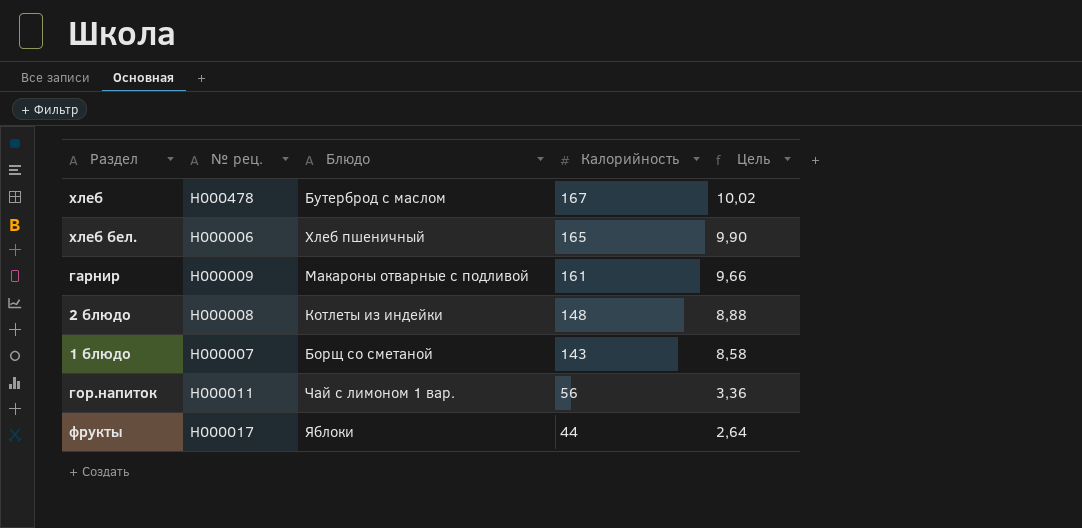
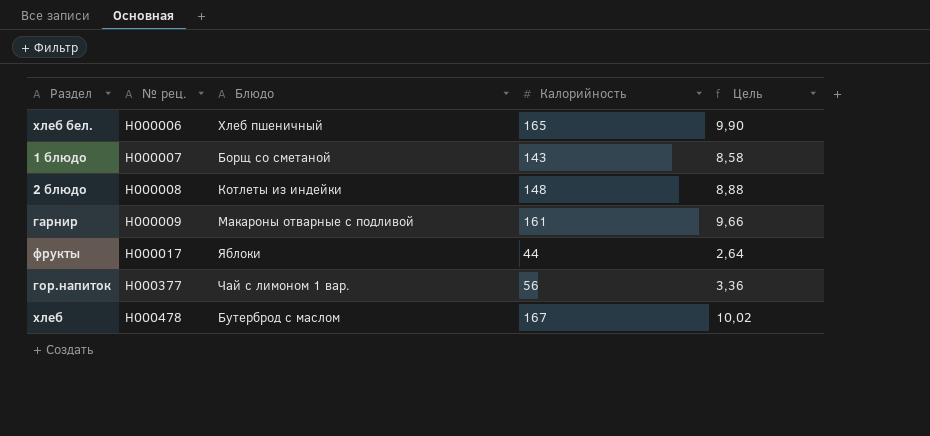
row order: Калорийность descending -> № рец. ascending
гор.напиток | № рец.: Н000011 -> Н000377

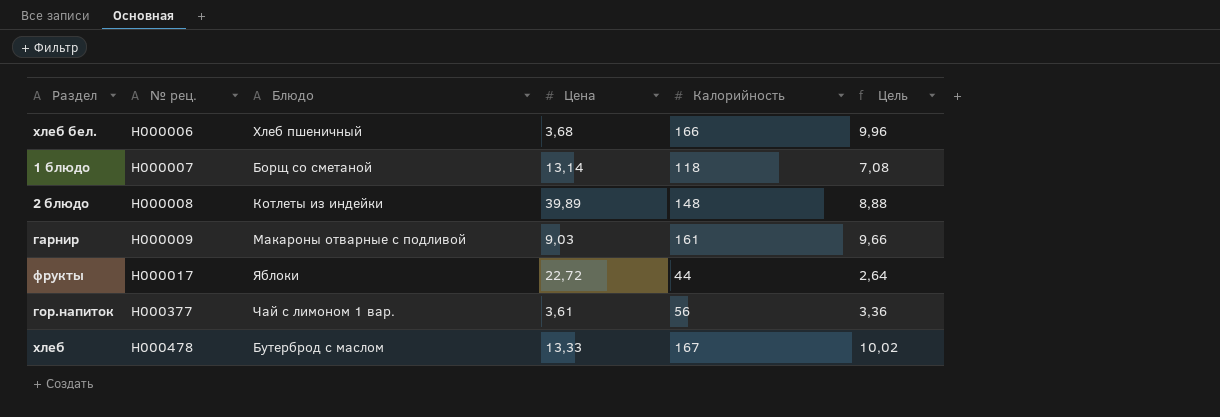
column Цена | position: none -> 4
хлеб бел. | Калорийность: 165 -> 166
хлеб бел. | Цель: 9,90 -> 9,96
1 блюдо | Калорийность: 143 -> 118
1 блюдо | Цель: 8,58 -> 7,08

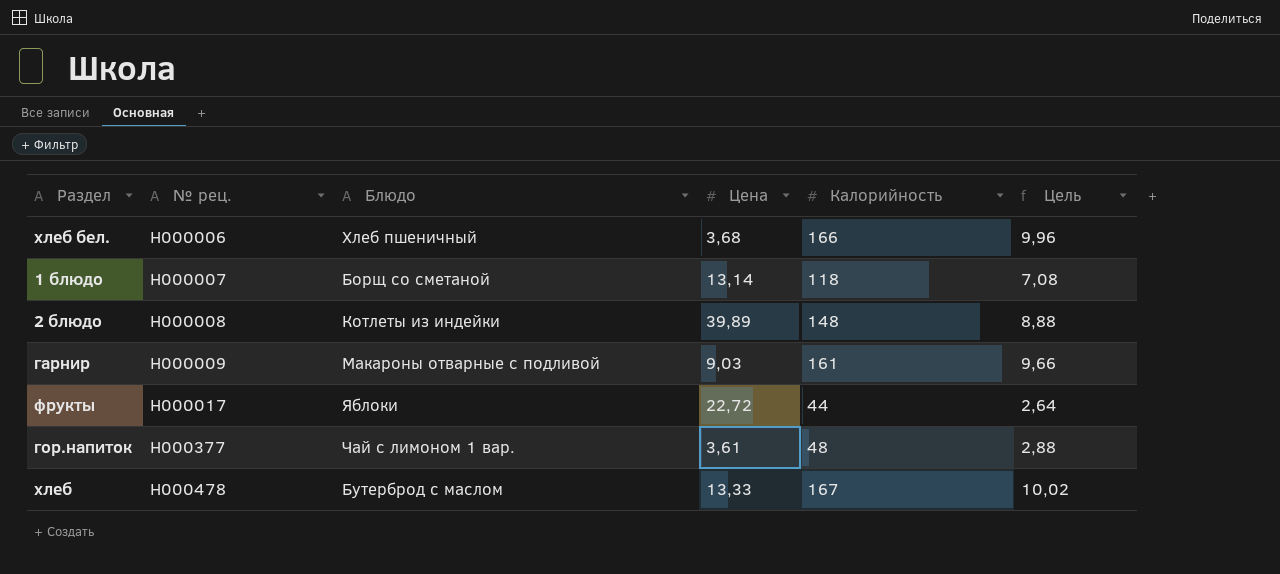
гор.напиток | Калорийность: 56 -> 48
гор.напиток | Цель: 3,36 -> 2,88

